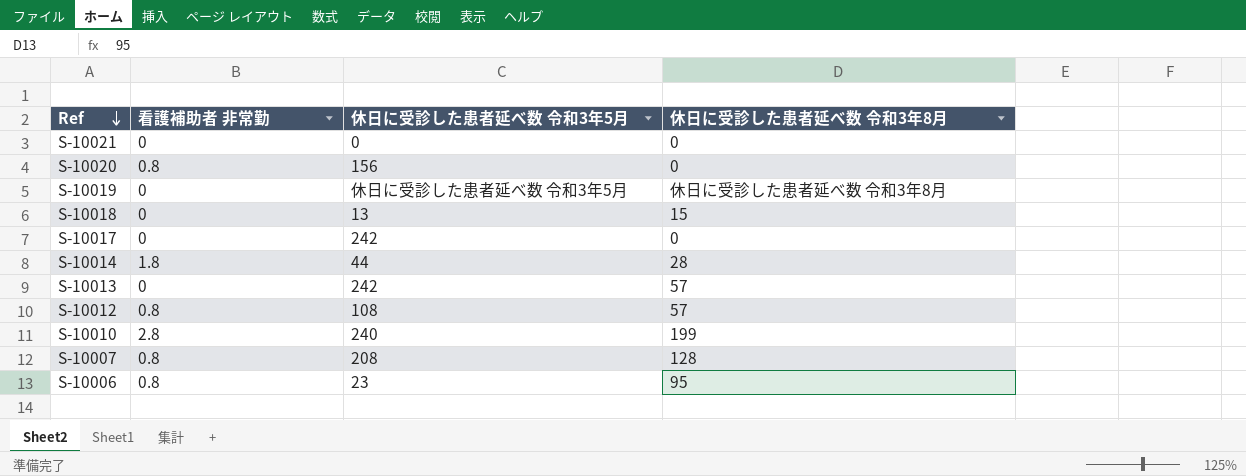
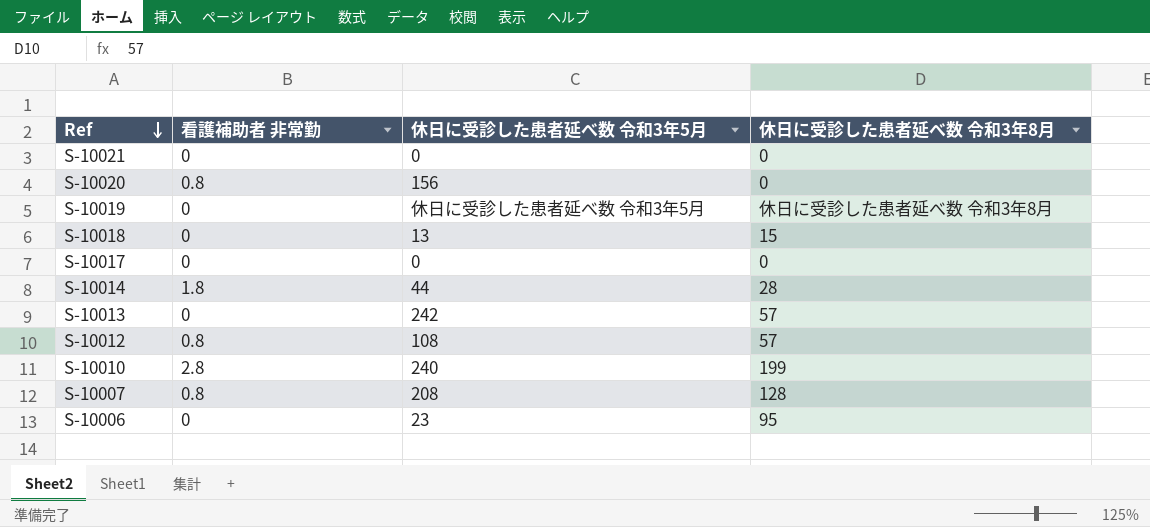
S-10017 | 休日に受診した患者延べ数 令和3年5月: 242 -> 0
S-10006 | 看護補助者 非常勤: 0.8 -> 0

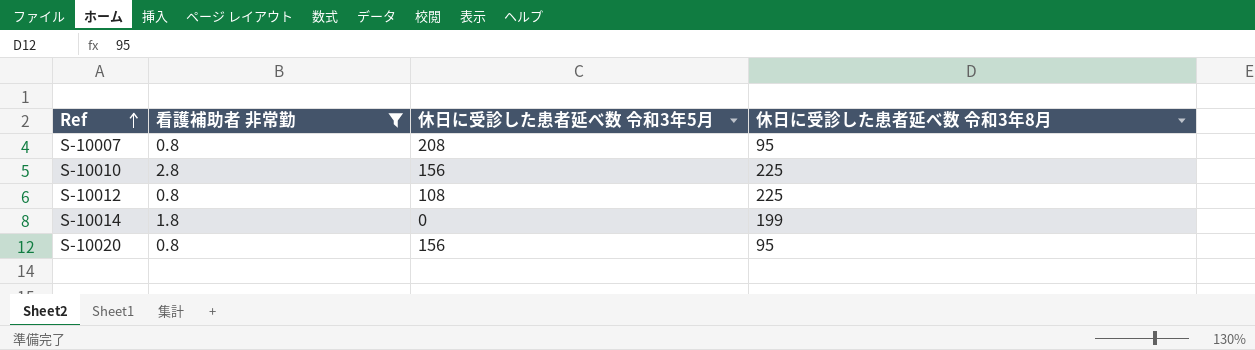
filter: none -> 看護補助者 非常勤 != 0
row order: Ref descending -> Ref ascending
S-10007 | 休日に受診した患者延べ数 令和3年8月: 128 -> 95
S-10010 | 休日に受診した患者延べ数 令和3年5月: 240 -> 156
S-10010 | 休日に受診した患者延べ数 令和3年8月: 199 -> 225
S-10012 | 休日に受診した患者延べ数 令和3年8月: 57 -> 225
S-10014 | 休日に受診した患者延べ数 令和3年5月: 44 -> 0
S-10014 | 休日に受診した患者延べ数 令和3年8月: 28 -> 199
S-10020 | 休日に受診した患者延べ数 令和3年8月: 0 -> 95

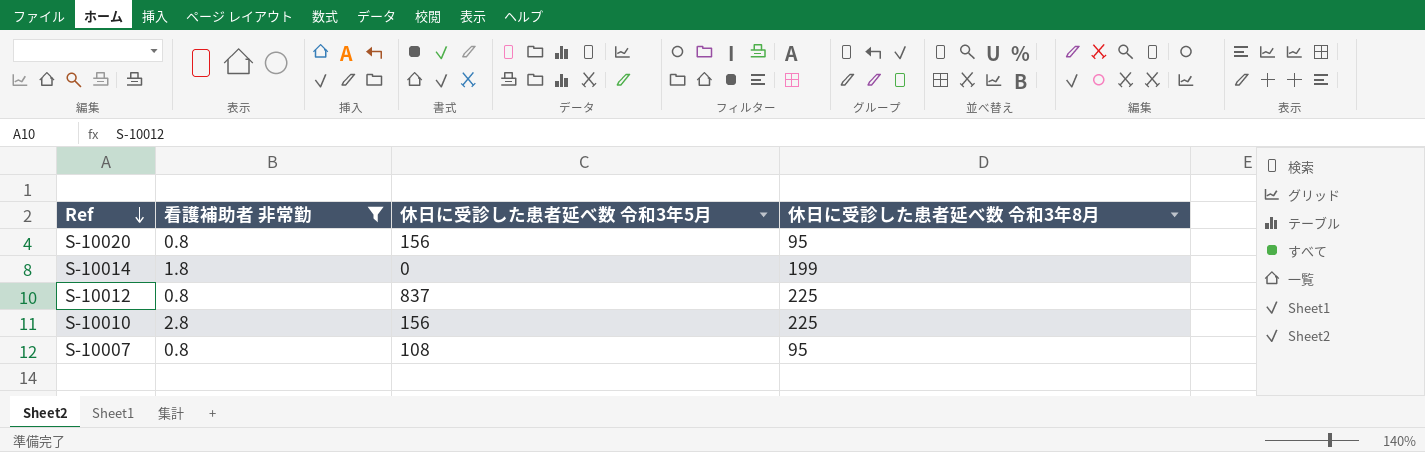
row order: Ref ascending -> Ref descending
S-10012 | 休日に受診した患者延べ数 令和3年5月: 108 -> 837
S-10007 | 休日に受診した患者延べ数 令和3年5月: 208 -> 108

